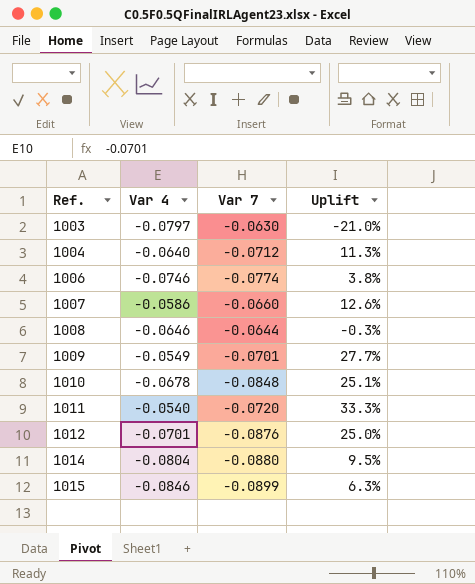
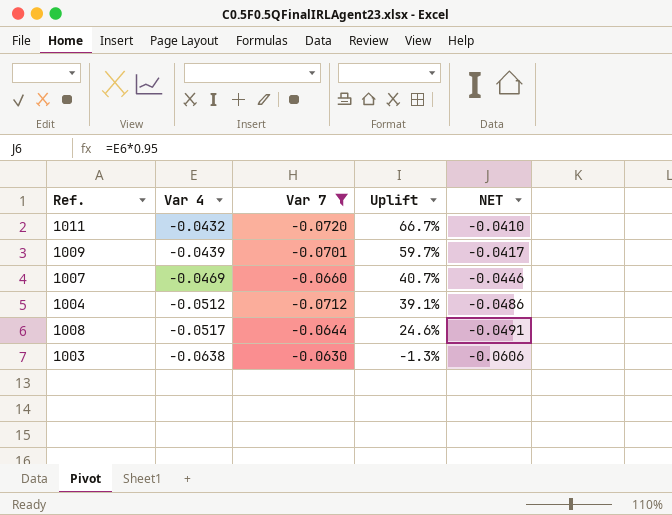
filter: none -> Var 7 >= -0.0720
row order: Ref. ascending -> Var 4 descending
column NET | formula: none -> [Var 4] * 0.95
1011 | Var 4: -0.0540 -> -0.0432
1011 | Uplift: 33.3% -> 66.7%
1009 | Var 4: -0.0549 -> -0.0439
1009 | Uplift: 27.7% -> 59.7%
1007 | Var 4: -0.0586 -> -0.0469
1007 | Uplift: 12.6% -> 40.7%
1004 | Var 4: -0.0640 -> -0.0512
1004 | Uplift: 11.3% -> 39.1%
1008 | Var 4: -0.0646 -> -0.0517
1008 | Uplift: -0.3% -> 24.6%
1003 | Var 4: -0.0797 -> -0.0638
1003 | Uplift: -21.0% -> -1.3%

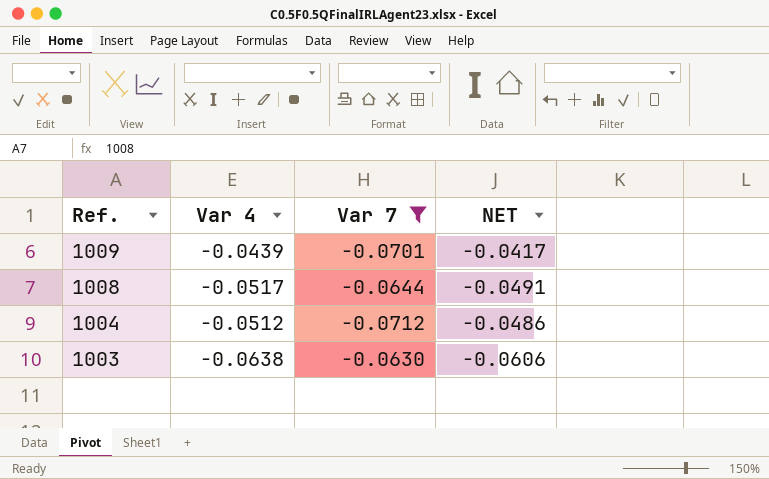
row order: Var 4 descending -> Ref. descending
column Uplift | formula: ([Var 7] - [Var 4]) / [Var 4] -> none
row 1011: -0.0432 | -0.0720 | 66.7% | -0.0410 -> none
row 1007: -0.0469 | -0.0660 | 40.7% | -0.0446 -> none

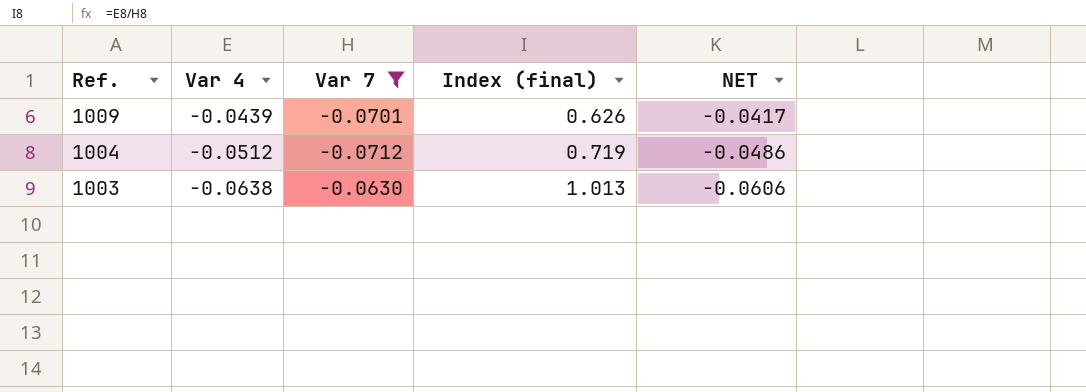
column Index (final) | formula: none -> [Var 4] / [Var 7]
row 1008: -0.0517 | -0.0644 | -0.0491 -> none

